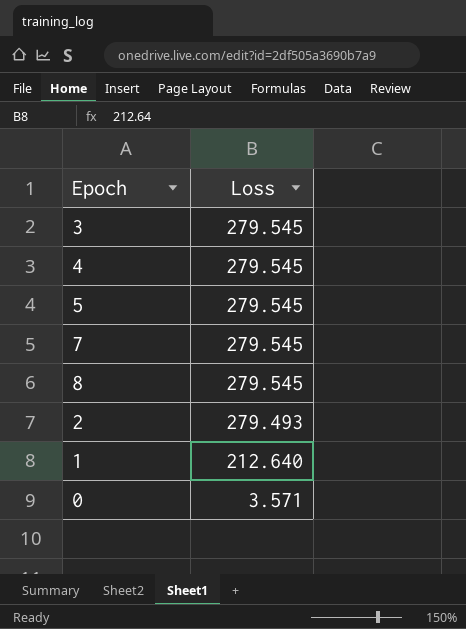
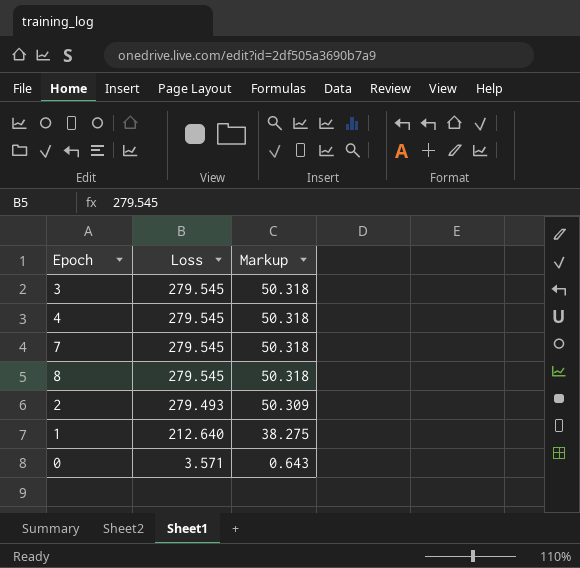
column Markup | formula: none -> [Loss] * 0.18
row 5: 279.545 -> none

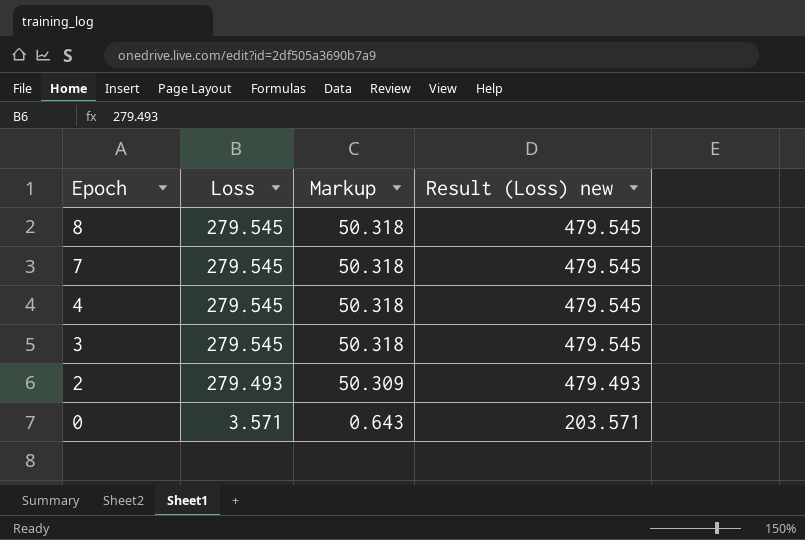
row order: Loss descending -> Epoch descending
column Result (Loss) new | formula: none -> [Loss] + 200
row 1: 212.640 | 38.275 -> none

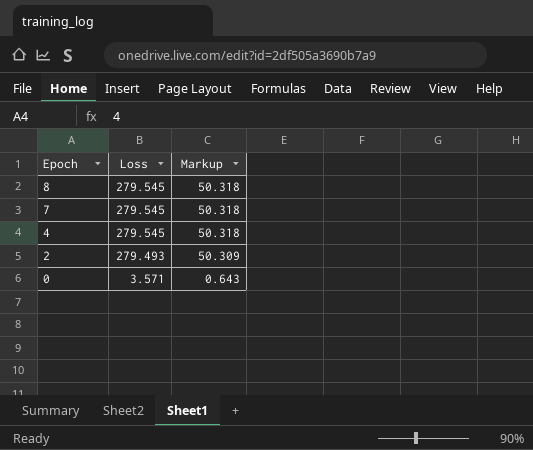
column Result (Loss) new | formula: [Loss] + 200 -> none
row 3: 279.545 | 50.318 | 479.545 -> none

